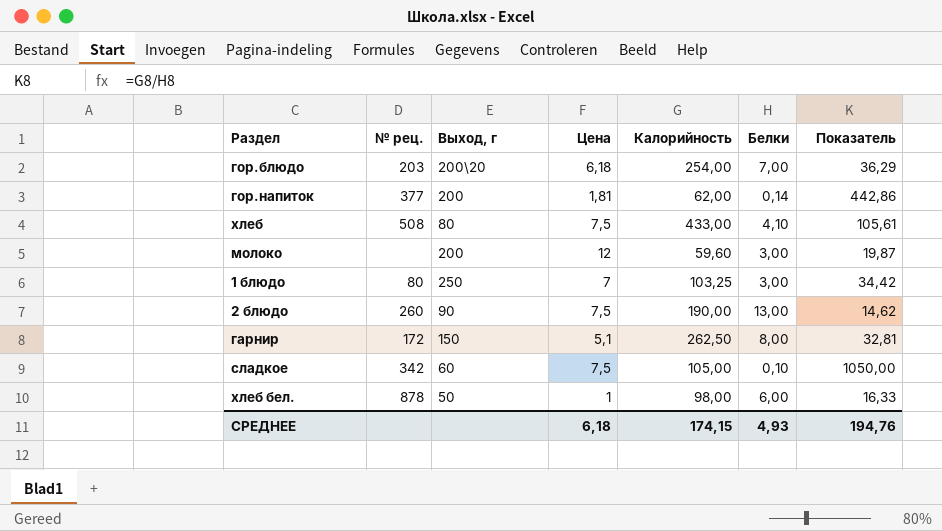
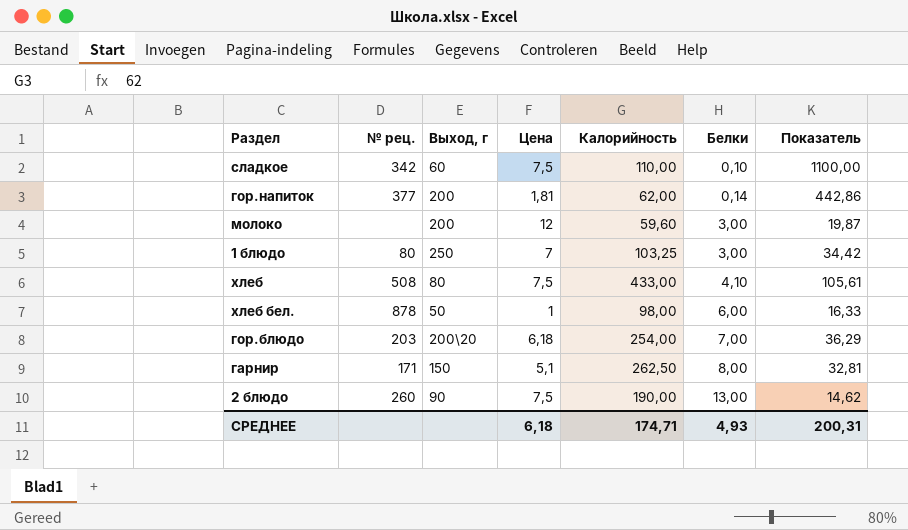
row order: none -> Белки ascending
сладкое | Калорийность: 105,00 -> 110,00
сладкое | Показатель: 1050,00 -> 1100,00
гарнир | № рец.: 172 -> 171
СРЕДНЕЕ | Калорийность: 174,15 -> 174,71
СРЕДНЕЕ | Показатель: 194,76 -> 200,31

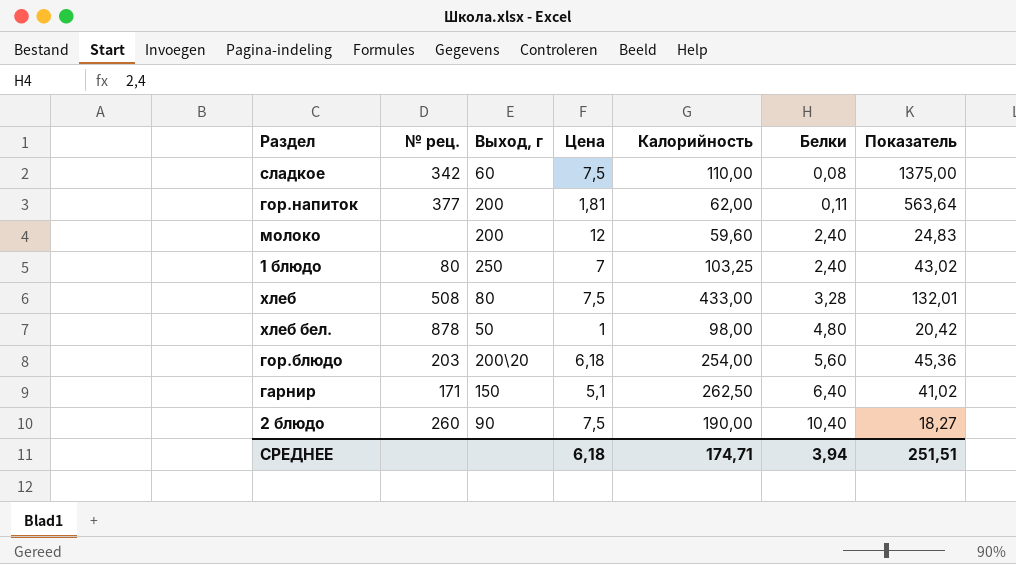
сладкое | Белки: 0,10 -> 0,08
сладкое | Показатель: 1100,00 -> 1375,00
гор.напиток | Белки: 0,14 -> 0,11
гор.напиток | Показатель: 442,86 -> 563,64
молоко | Белки: 3,00 -> 2,40
молоко | Показатель: 19,87 -> 24,83
1 блюдо | Белки: 3,00 -> 2,40
1 блюдо | Показатель: 34,42 -> 43,02
хлеб | Белки: 4,10 -> 3,28
хлеб | Показатель: 105,61 -> 132,01
хлеб бел. | Белки: 6,00 -> 4,80
хлеб бел. | Показатель: 16,33 -> 20,42
гор.блюдо | Белки: 7,00 -> 5,60
гор.блюдо | Показатель: 36,29 -> 45,36
гарнир | Белки: 8,00 -> 6,40
гарнир | Показатель: 32,81 -> 41,02
2 блюдо | Белки: 13,00 -> 10,40
2 блюдо | Показатель: 14,62 -> 18,27
СРЕДНЕЕ | Белки: 4,93 -> 3,94
СРЕДНЕЕ | Показатель: 200,31 -> 251,51

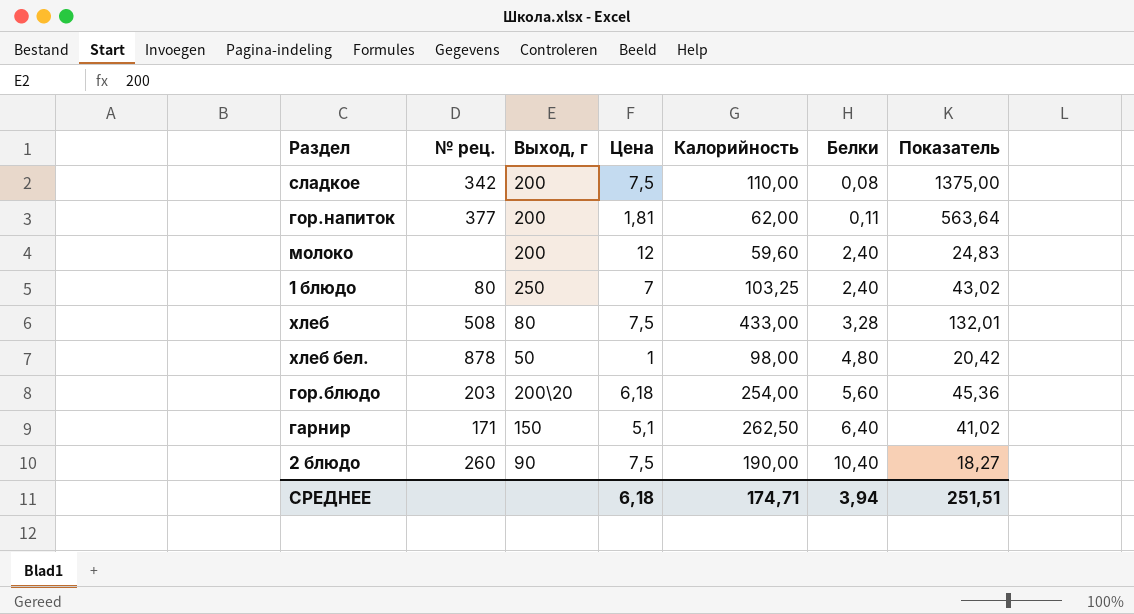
сладкое | Выход, г: 60 -> 200

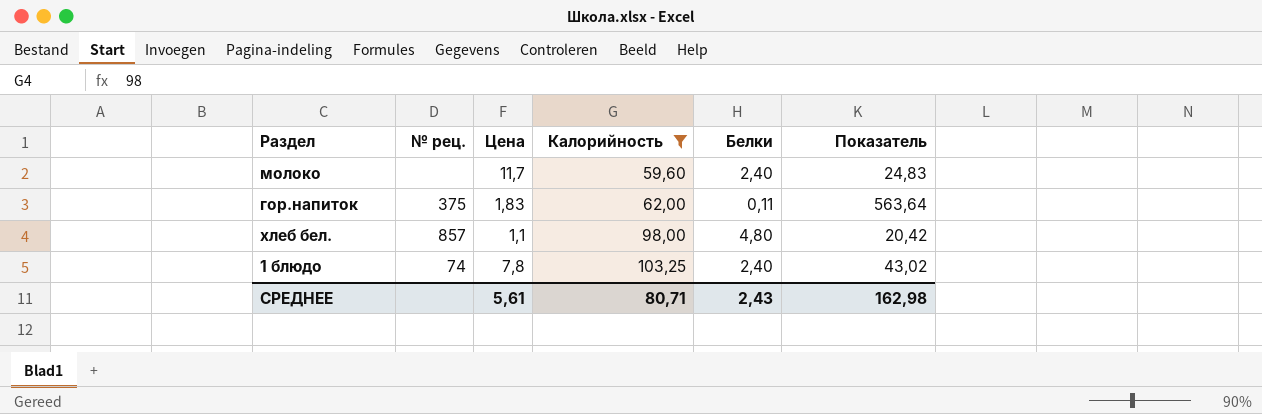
filter: none -> Калорийность <= 103,25
row order: Белки ascending -> Калорийность ascending
column Выход, г | position: 3 -> none
молоко | Цена: 12 -> 11,7
гор.напиток | № рец.: 377 -> 375
гор.напиток | Цена: 1,81 -> 1,83
хлеб бел. | № рец.: 878 -> 857
хлеб бел. | Цена: 1 -> 1,1
1 блюдо | № рец.: 80 -> 74
1 блюдо | Цена: 7 -> 7,8
СРЕДНЕЕ | Цена: 6,18 -> 5,61
СРЕДНЕЕ | Калорийность: 174,71 -> 80,71
СРЕДНЕЕ | Белки: 3,94 -> 2,43
СРЕДНЕЕ | Показатель: 251,51 -> 162,98

